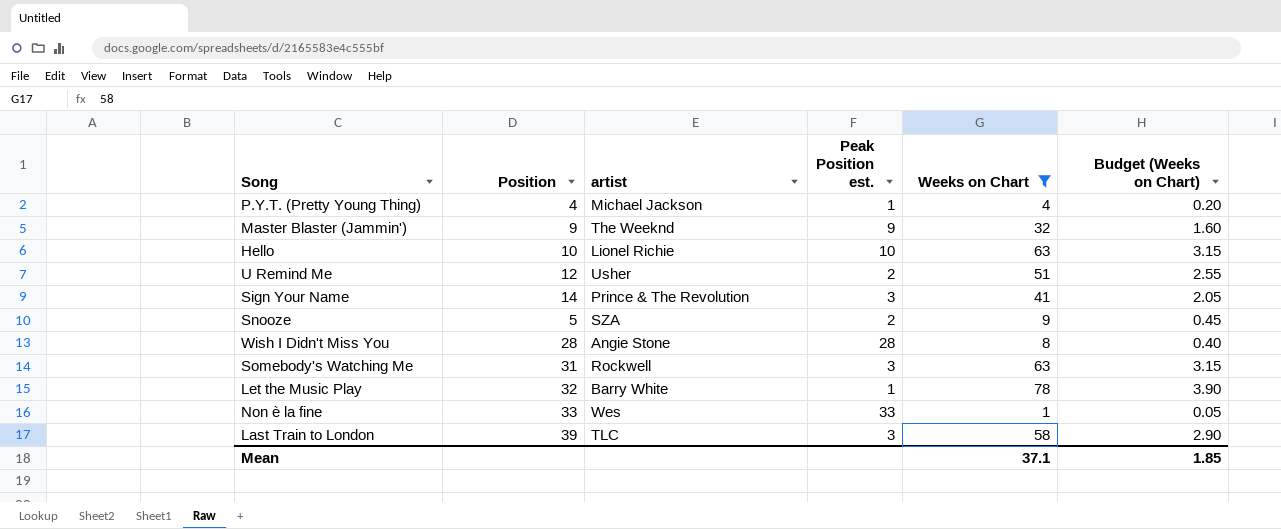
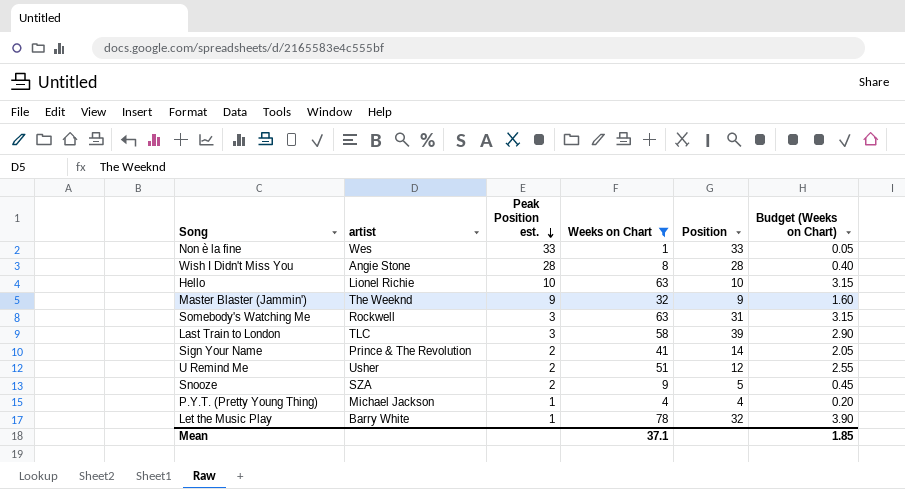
row order: none -> Peak Position est. descending
column Position | position: 2 -> 5
Sign Your Name | Peak Position est.: 3 -> 2

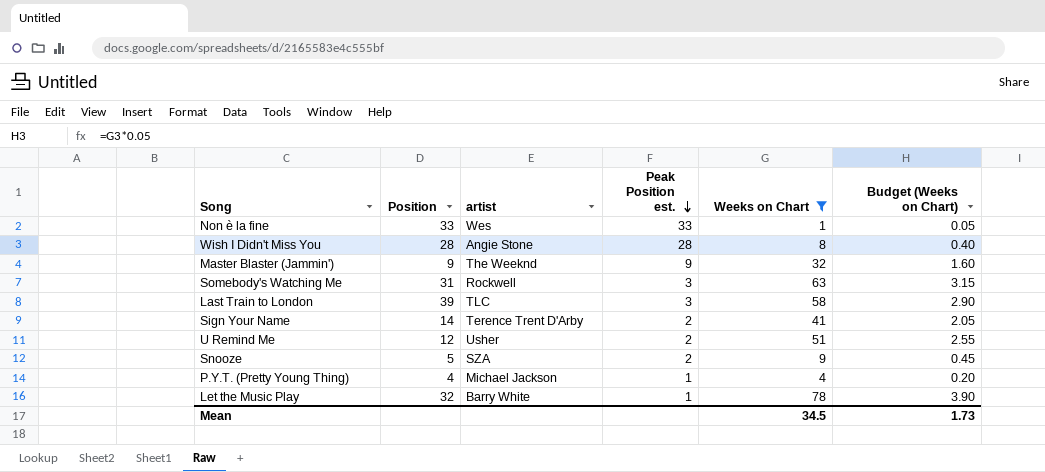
column Position | position: 5 -> 2
row Hello: Lionel Richie | 10 | 63 | 10 | 3.15 -> none
Sign Your Name | artist: Prince & The Revolution -> Terence Trent D'Arby
Mean | Weeks on Chart: 37.1 -> 34.5
Mean | Budget (Weeks on Chart): 1.85 -> 1.73

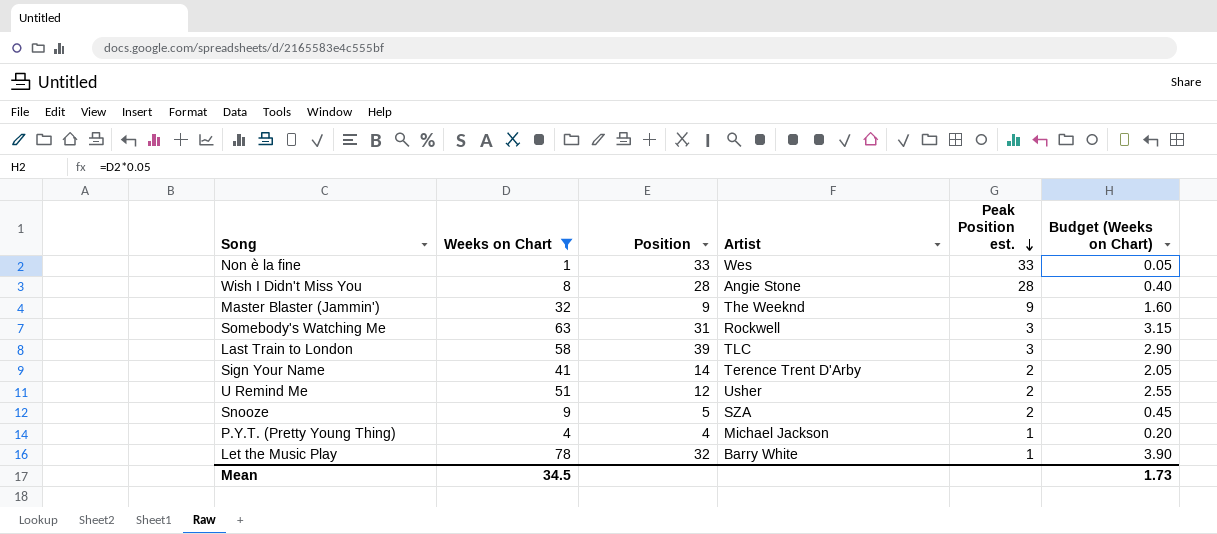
column Weeks on Chart | position: 5 -> 2
column name: artist -> Artist

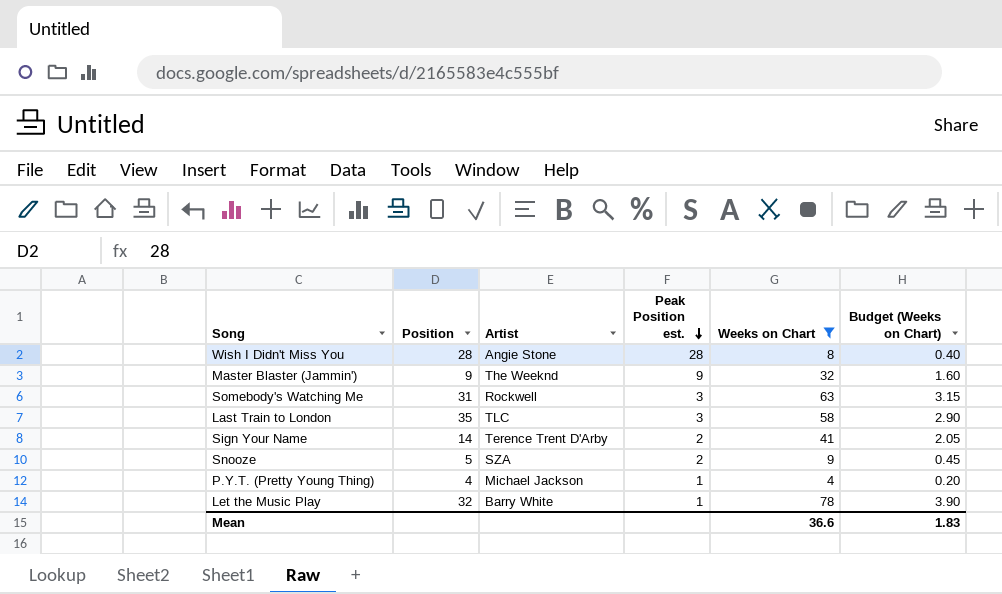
column Weeks on Chart | position: 2 -> 5
row Non è la fine: 1 | 33 | Wes | 33 | 0.05 -> none
row U Remind Me: 51 | 12 | Usher | 2 | 2.55 -> none
Last Train to London | Position: 39 -> 35
Mean | Weeks on Chart: 34.5 -> 36.6
Mean | Budget (Weeks on Chart): 1.73 -> 1.83

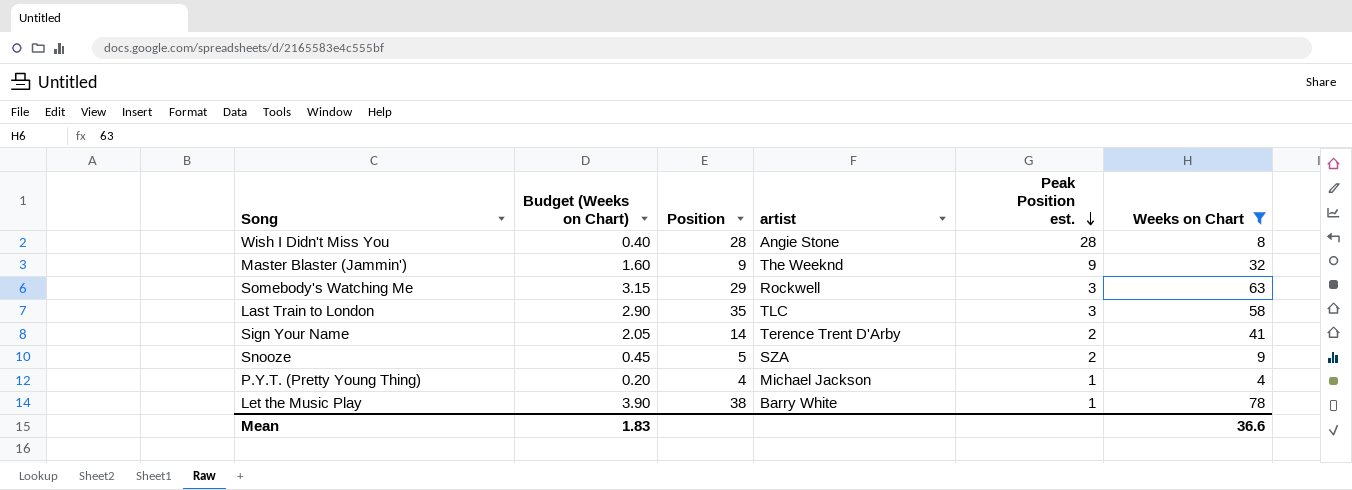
column Budget (Weeks on Chart) | position: 6 -> 2
column name: Artist -> artist
Somebody's Watching Me | Position: 31 -> 29
Let the Music Play | Position: 32 -> 38

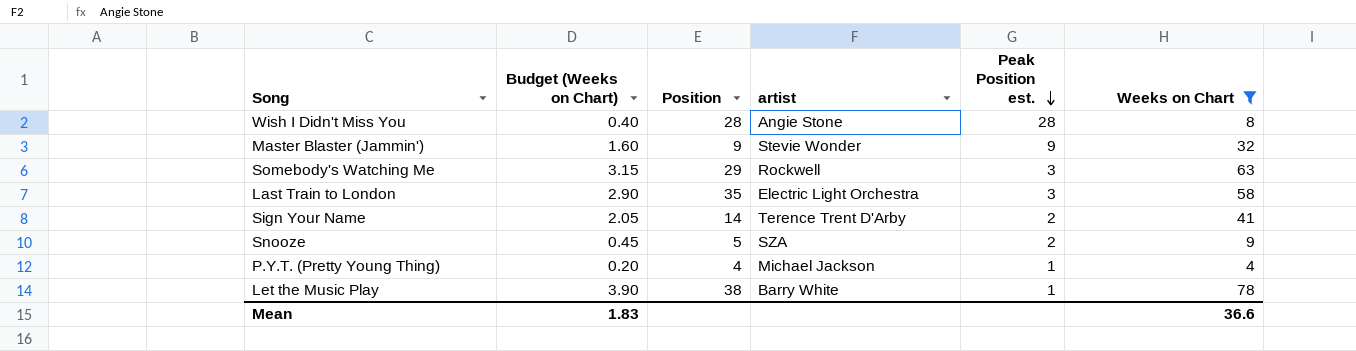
Master Blaster (Jammin') | artist: The Weeknd -> Stevie Wonder
Last Train to London | artist: TLC -> Electric Light Orchestra

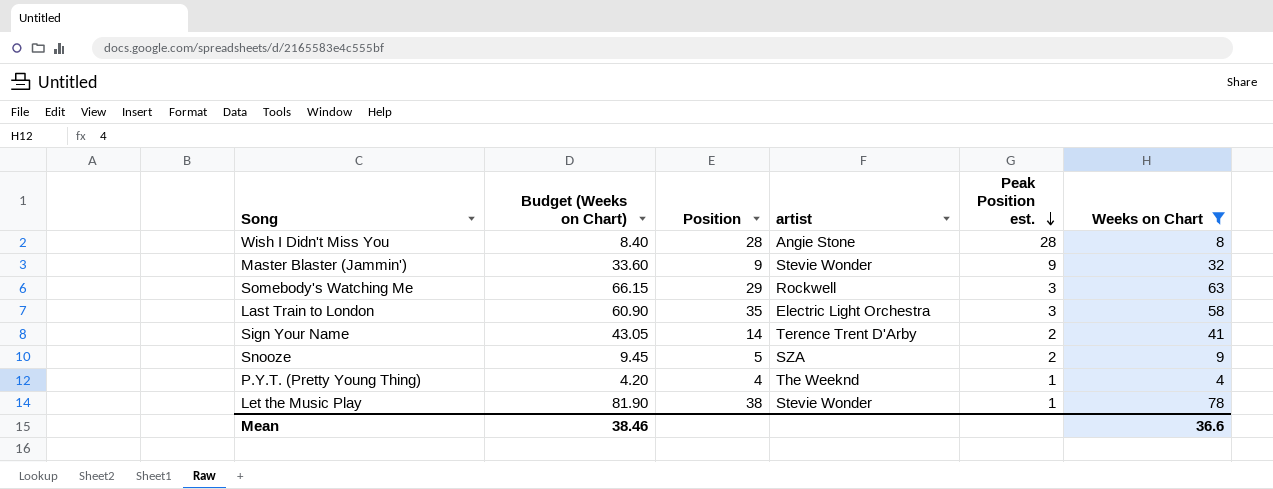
column Budget (Weeks on Chart) | formula: [Weeks on Chart] * 0.05 -> [Weeks on Chart] * 1.05
P.Y.T. (Pretty Young Thing) | artist: Michael Jackson -> The Weeknd
Let the Music Play | artist: Barry White -> Stevie Wonder
Mean | Budget (Weeks on Chart): 1.83 -> 38.46

